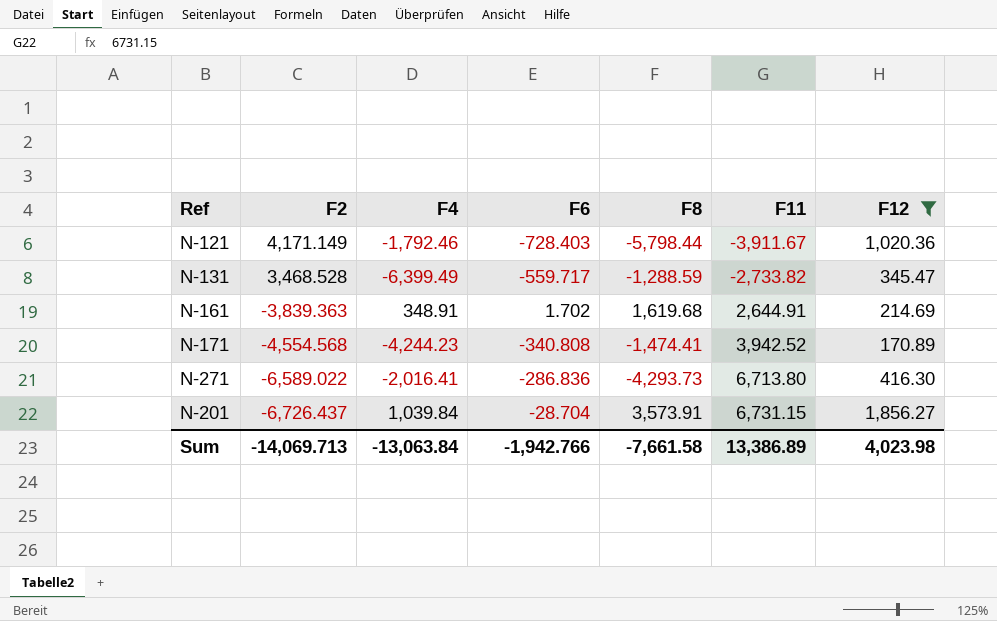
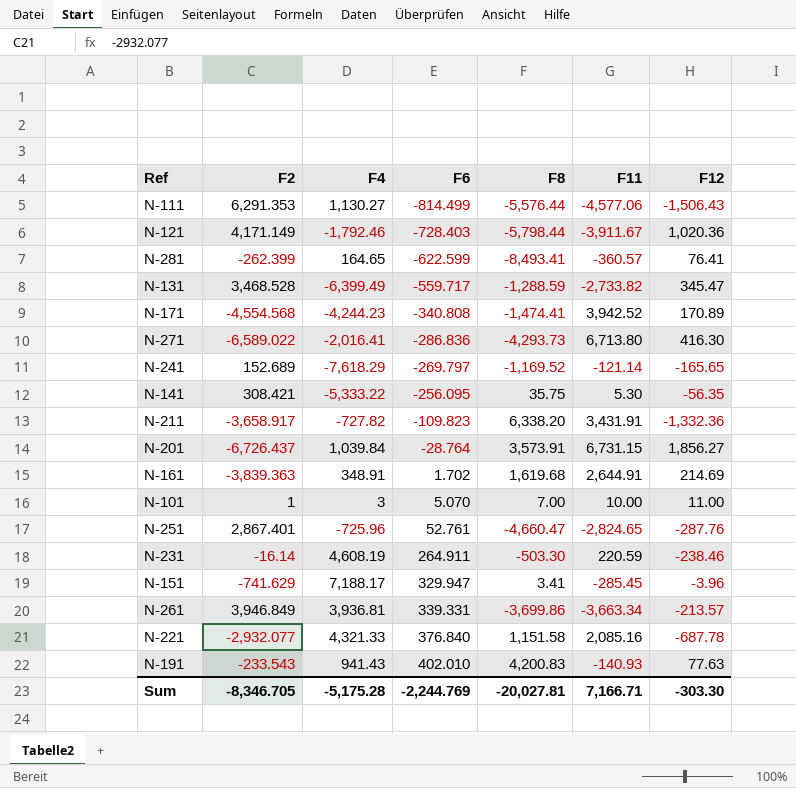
filter: F12 >= 170.89 -> none
row order: F2 descending -> F6 ascending
N-201 | F6: -28.704 -> -28.764
Sum | F2: -14,069.713 -> -8,346.705
Sum | F4: -13,063.84 -> -5,175.28
Sum | F6: -1,942.766 -> -2,244.769
Sum | F8: -7,661.58 -> -20,027.81
Sum | F11: 13,386.89 -> 7,166.71
Sum | F12: 4,023.98 -> -303.30

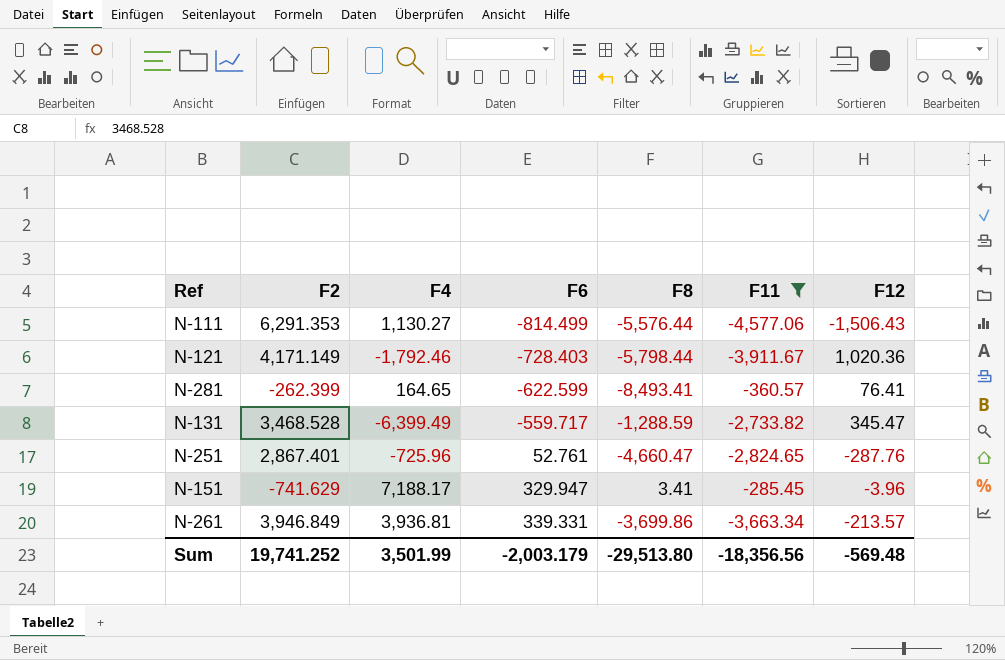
filter: none -> F11 <= -285.45
Sum | F2: -8,346.705 -> 19,741.252
Sum | F4: -5,175.28 -> 3,501.99
Sum | F6: -2,244.769 -> -2,003.179
Sum | F8: -20,027.81 -> -29,513.80
Sum | F11: 7,166.71 -> -18,356.56
Sum | F12: -303.30 -> -569.48

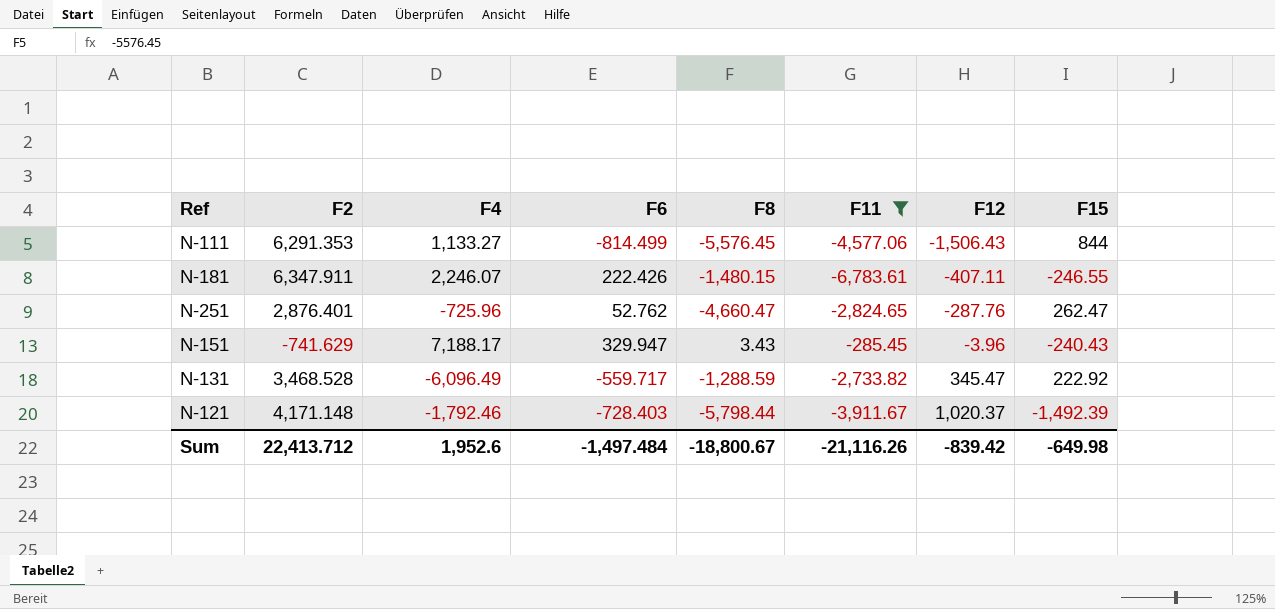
row order: F6 ascending -> F12 ascending
column F15 | position: none -> 8
row N-281: -262.399 | 164.65 | -622.599 | -8,493.41 | -360.57 | 76.41 -> none
row N-261: 3,946.849 | 3,936.81 | 339.331 | -3,699.86 | -3,663.34 | -213.57 -> none
N-111 | F4: 1,130.27 -> 1,133.27
N-111 | F8: -5,576.44 -> -5,576.45
row N-181: none -> 6,347.911 | 2,246.07 | 222.426 | -1,480.15 | -6,783.61 | -407.11 | -246.55
N-251 | F2: 2,867.401 -> 2,876.401
N-251 | F6: 52.761 -> 52.762
N-151 | F8: 3.41 -> 3.43
N-131 | F4: -6,399.49 -> -6,096.49
N-121 | F2: 4,171.149 -> 4,171.148
N-121 | F12: 1,020.36 -> 1,020.37
Sum | F2: 19,741.252 -> 22,413.712
Sum | F4: 3,501.99 -> 1,952.6
Sum | F6: -2,003.179 -> -1,497.484
Sum | F8: -29,513.80 -> -18,800.67
Sum | F11: -18,356.56 -> -21,116.26
Sum | F12: -569.48 -> -839.42

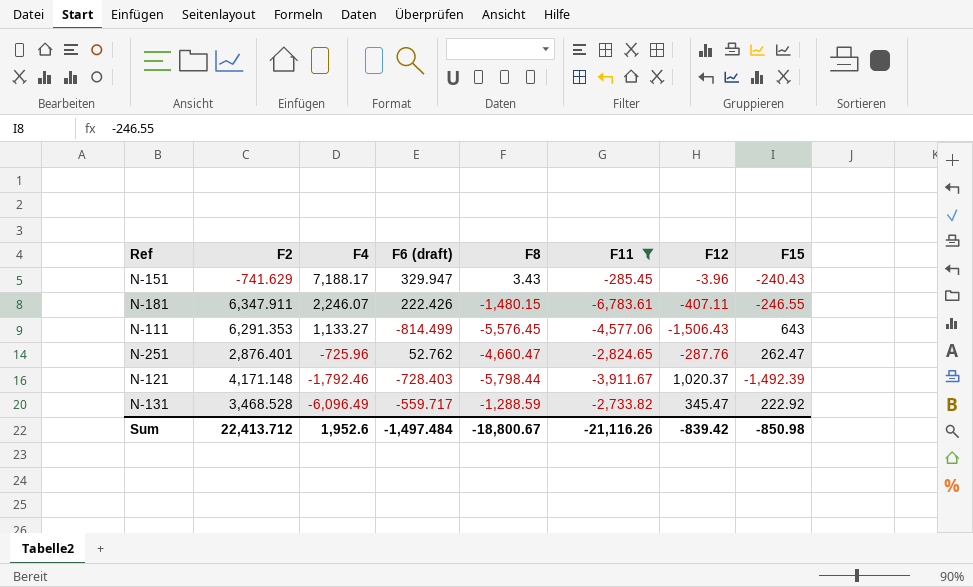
row order: F12 ascending -> F4 descending
column name: F6 -> F6 (draft)
N-111 | F15: 844 -> 643
Sum | F15: -649.98 -> -850.98

